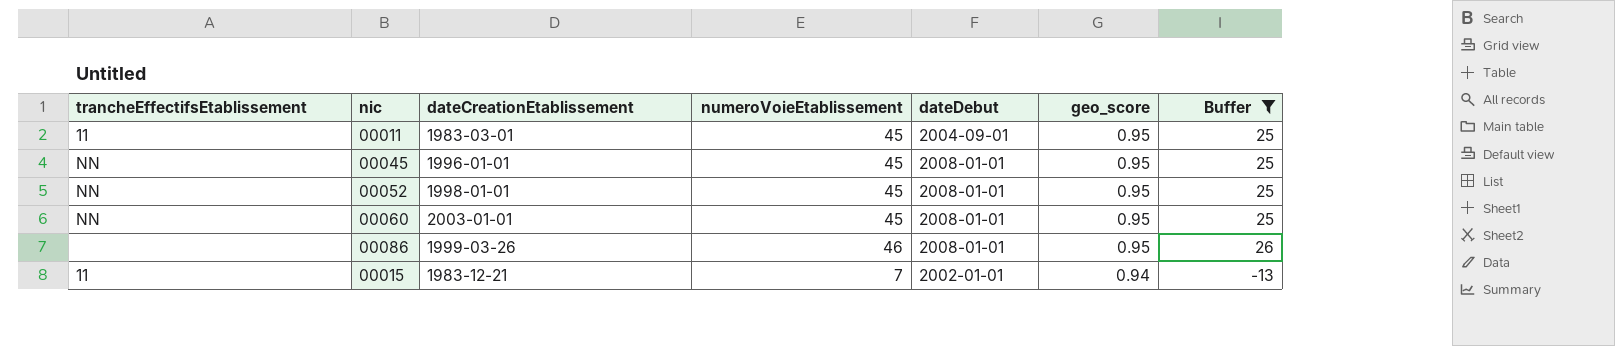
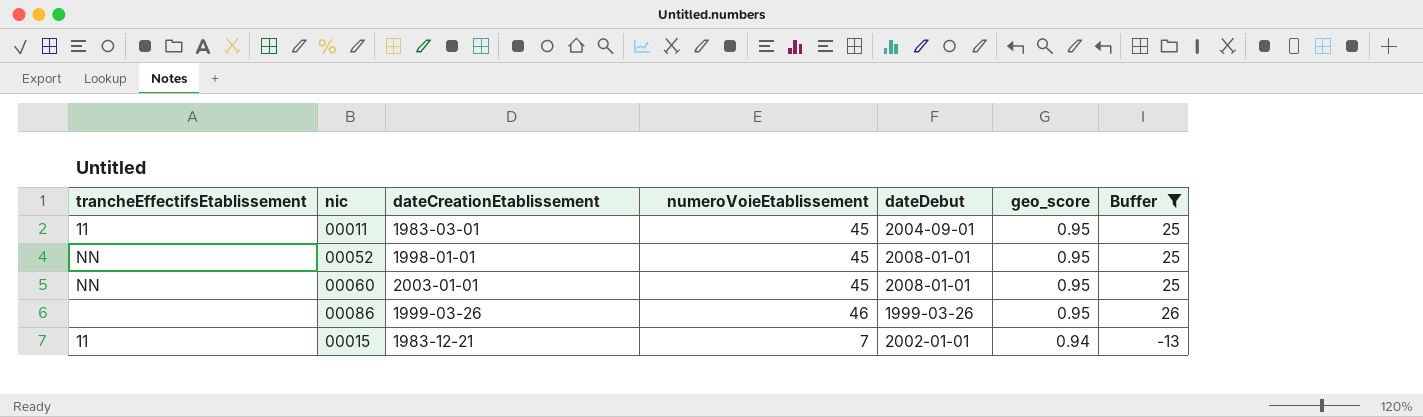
row 00045: NN | 1996-01-01 | 45 | 2008-01-01 | 0.95 | 25 -> none
00086 | dateDebut: 2008-01-01 -> 1999-03-26

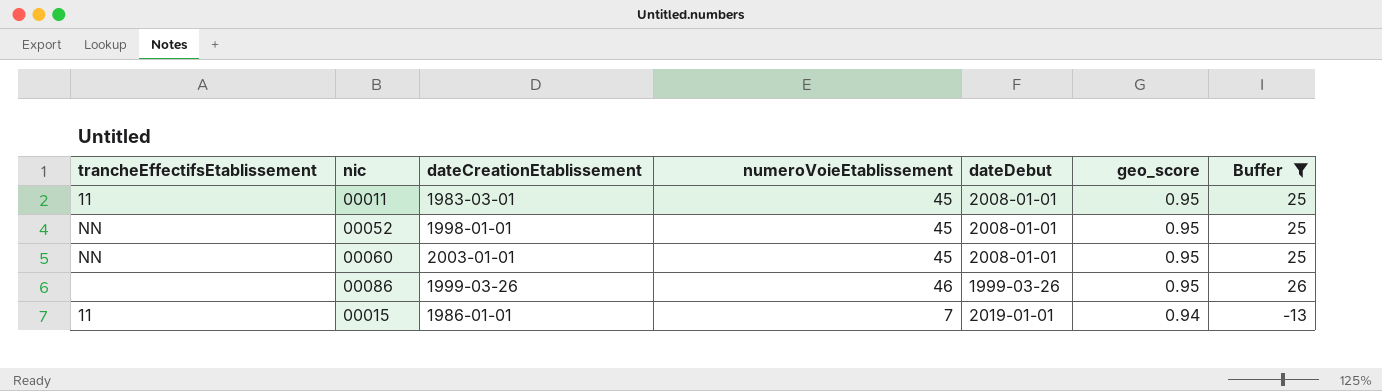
00011 | dateDebut: 2004-09-01 -> 2008-01-01
00015 | dateCreationEtablissement: 1983-12-21 -> 1986-01-01
00015 | dateDebut: 2002-01-01 -> 2019-01-01

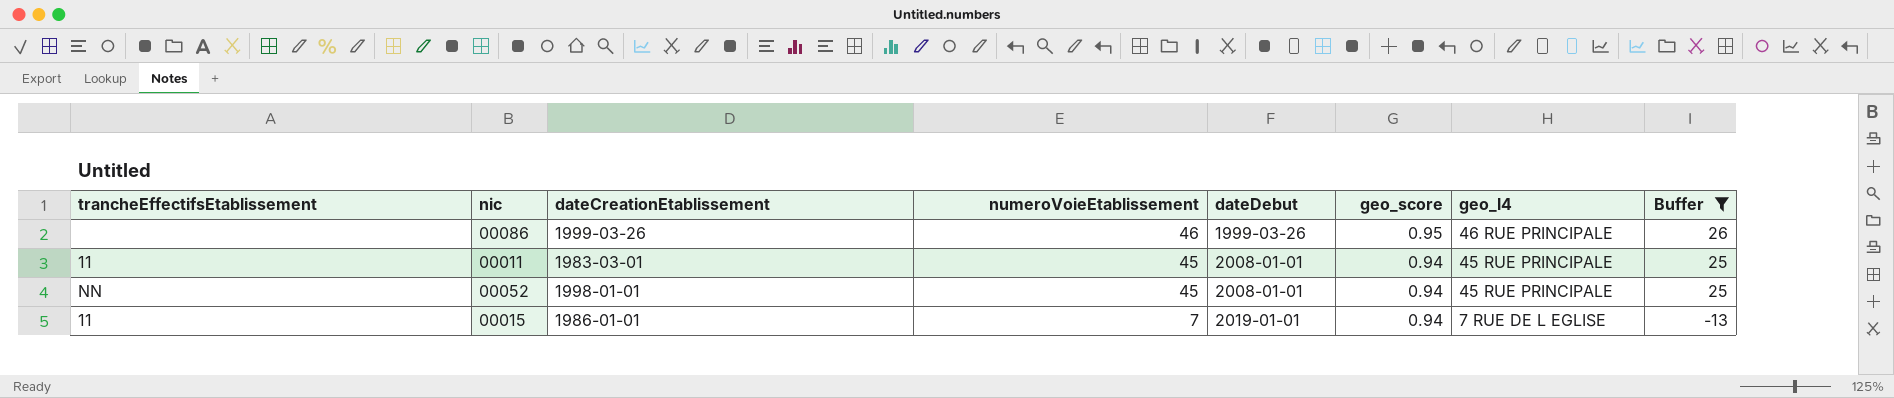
row order: geo_score descending -> numeroVoieEtablissement descending
column geo_l4 | position: none -> 7
row 00060: NN | 2003-01-01 | 45 | 2008-01-01 | 0.95 | 25 -> none
00011 | geo_score: 0.95 -> 0.94
00052 | geo_score: 0.95 -> 0.94

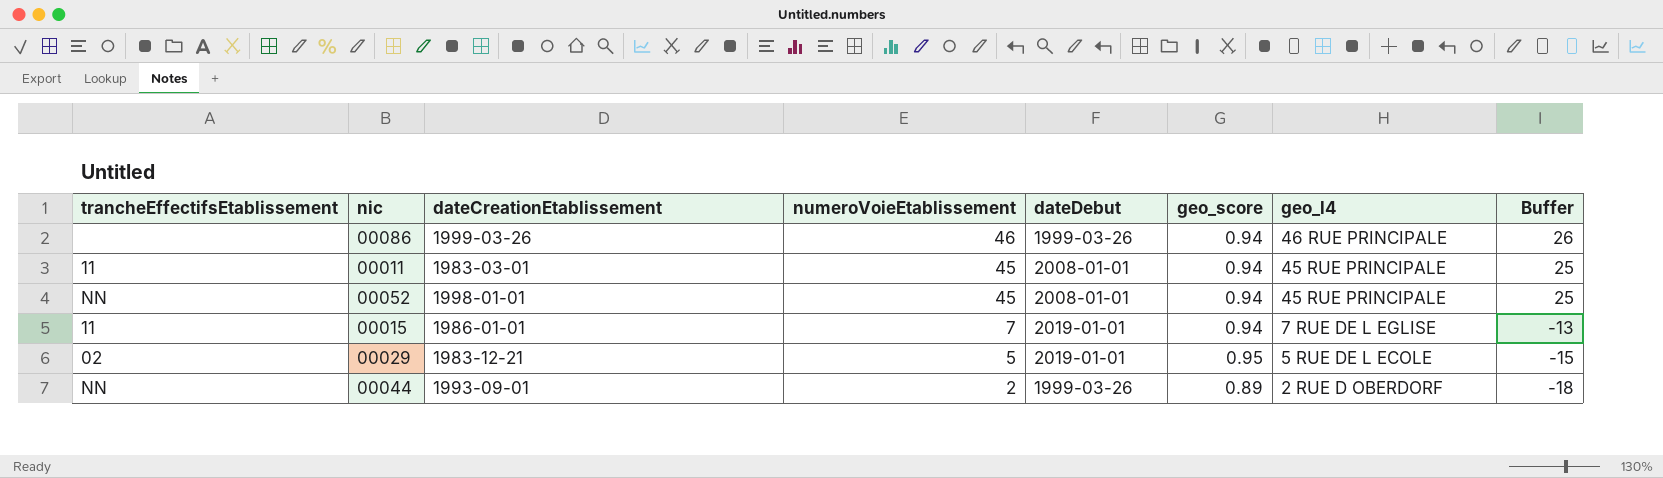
filter: Buffer >= -13 -> none
00086 | geo_score: 0.95 -> 0.94

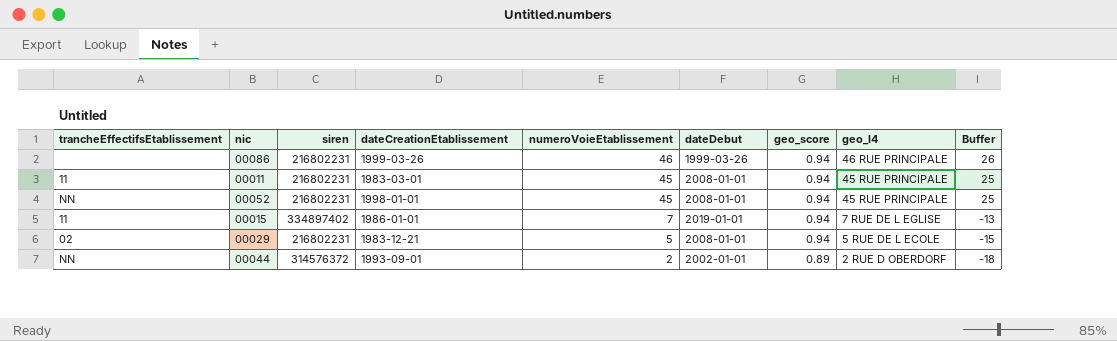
column siren | position: none -> 3
00029 | dateDebut: 2019-01-01 -> 2008-01-01
00029 | geo_score: 0.95 -> 0.94
00044 | dateDebut: 1999-03-26 -> 2002-01-01

